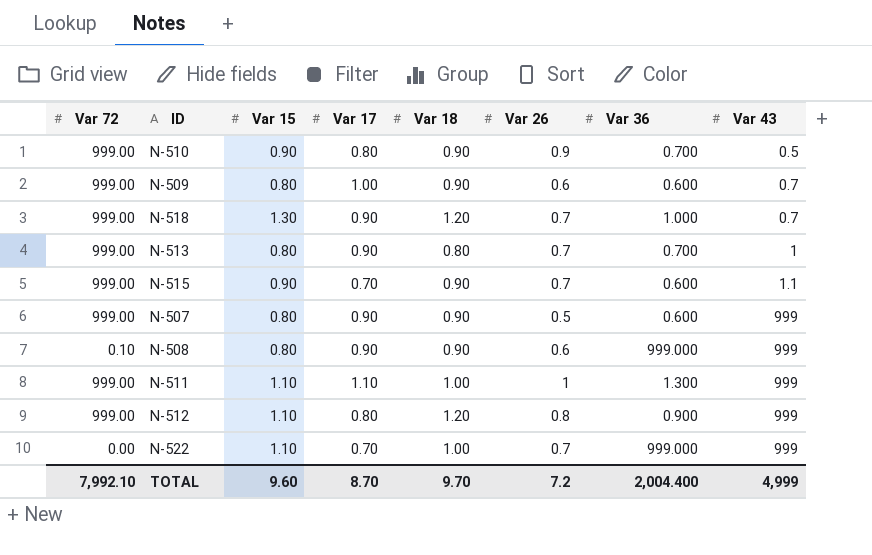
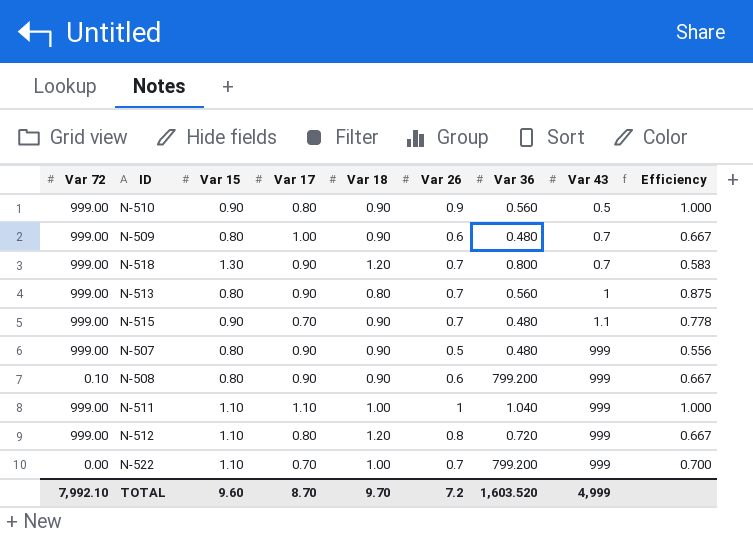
column Efficiency | formula: none -> [Var 26] / [Var 18]
N-510 | Var 36: 0.700 -> 0.560
N-509 | Var 36: 0.600 -> 0.480
N-518 | Var 36: 1.000 -> 0.800
N-513 | Var 36: 0.700 -> 0.560
N-515 | Var 36: 0.600 -> 0.480
N-507 | Var 36: 0.600 -> 0.480
N-508 | Var 36: 999.000 -> 799.200
N-511 | Var 36: 1.300 -> 1.040
N-512 | Var 36: 0.900 -> 0.720
N-522 | Var 36: 999.000 -> 799.200
TOTAL | Var 36: 2,004.400 -> 1,603.520

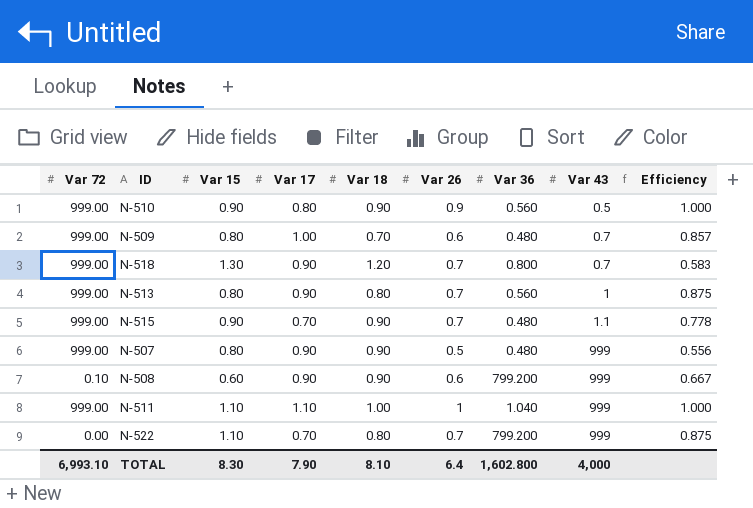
row N-512: 999.00 | 1.10 | 0.80 | 1.20 | 0.8 | 0.720 | 999 | 0.667 -> none
N-509 | Var 18: 0.90 -> 0.70
N-509 | Efficiency: 0.667 -> 0.857
N-508 | Var 15: 0.80 -> 0.60
N-522 | Var 18: 1.00 -> 0.80
N-522 | Efficiency: 0.700 -> 0.875
TOTAL | Var 72: 7,992.10 -> 6,993.10
TOTAL | Var 15: 9.60 -> 8.30
TOTAL | Var 17: 8.70 -> 7.90
TOTAL | Var 18: 9.70 -> 8.10
TOTAL | Var 26: 7.2 -> 6.4
TOTAL | Var 36: 1,603.520 -> 1,602.800
TOTAL | Var 43: 4,999 -> 4,000

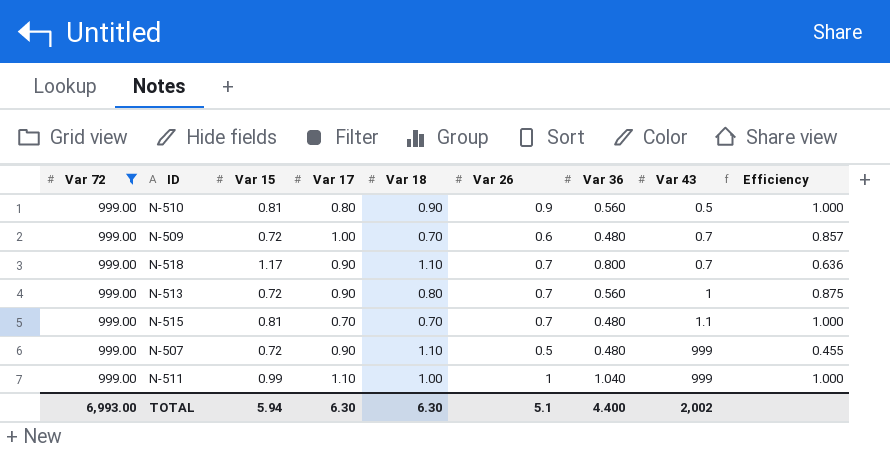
filter: none -> Var 72 = 999.00
N-510 | Var 15: 0.90 -> 0.81
N-509 | Var 15: 0.80 -> 0.72
N-518 | Var 15: 1.30 -> 1.17
N-518 | Var 18: 1.20 -> 1.10
N-518 | Efficiency: 0.583 -> 0.636
N-513 | Var 15: 0.80 -> 0.72
N-515 | Var 15: 0.90 -> 0.81
N-515 | Var 18: 0.90 -> 0.70
N-515 | Efficiency: 0.778 -> 1.000
N-507 | Var 15: 0.80 -> 0.72
N-507 | Var 18: 0.90 -> 1.10
N-507 | Efficiency: 0.556 -> 0.455
N-511 | Var 15: 1.10 -> 0.99
TOTAL | Var 72: 6,993.10 -> 6,993.00
TOTAL | Var 15: 8.30 -> 5.94
TOTAL | Var 17: 7.90 -> 6.30
TOTAL | Var 18: 8.10 -> 6.30
TOTAL | Var 26: 6.4 -> 5.1
TOTAL | Var 36: 1,602.800 -> 4.400
TOTAL | Var 43: 4,000 -> 2,002

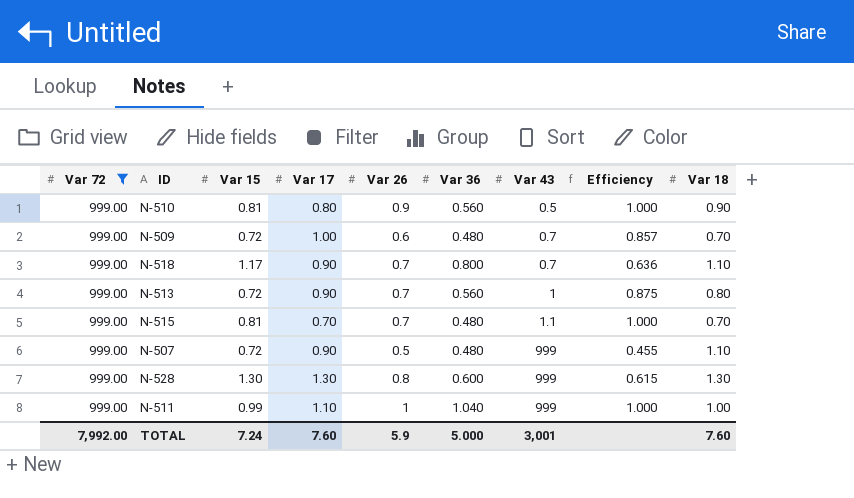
column Var 18 | position: 5 -> 9
row N-528: none -> 999.00 | 1.30 | 1.30 | 0.8 | 0.600 | 999 | 0.615 | 1.30
TOTAL | Var 72: 6,993.00 -> 7,992.00
TOTAL | Var 15: 5.94 -> 7.24
TOTAL | Var 17: 6.30 -> 7.60
TOTAL | Var 26: 5.1 -> 5.9
TOTAL | Var 36: 4.400 -> 5.000
TOTAL | Var 43: 2,002 -> 3,001
TOTAL | Var 18: 6.30 -> 7.60

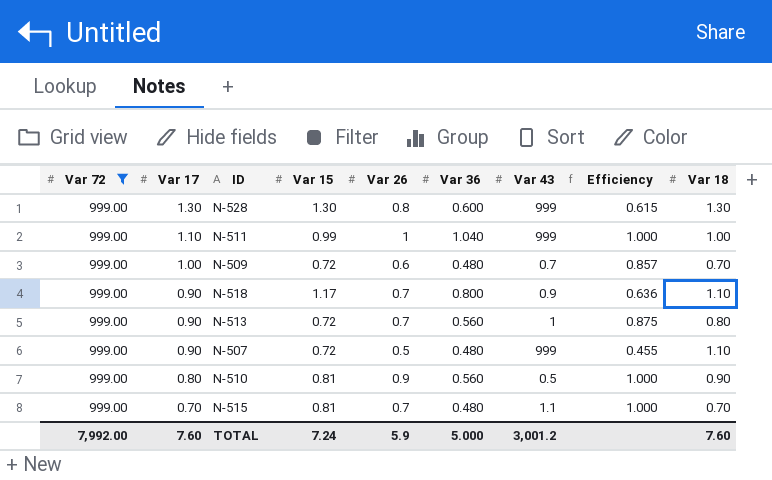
row order: Var 43 ascending -> Var 17 descending
column Var 17 | position: 4 -> 2
N-518 | Var 43: 0.7 -> 0.9
TOTAL | Var 43: 3,001 -> 3,001.2

